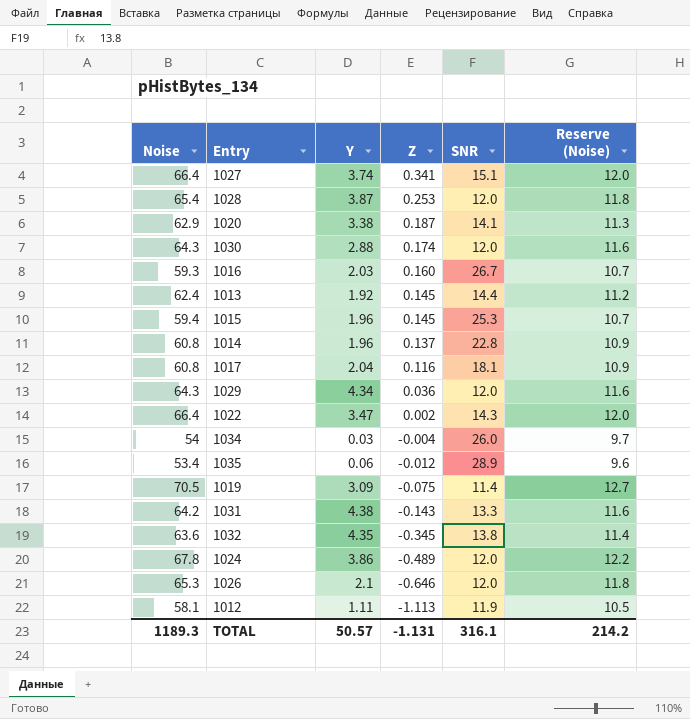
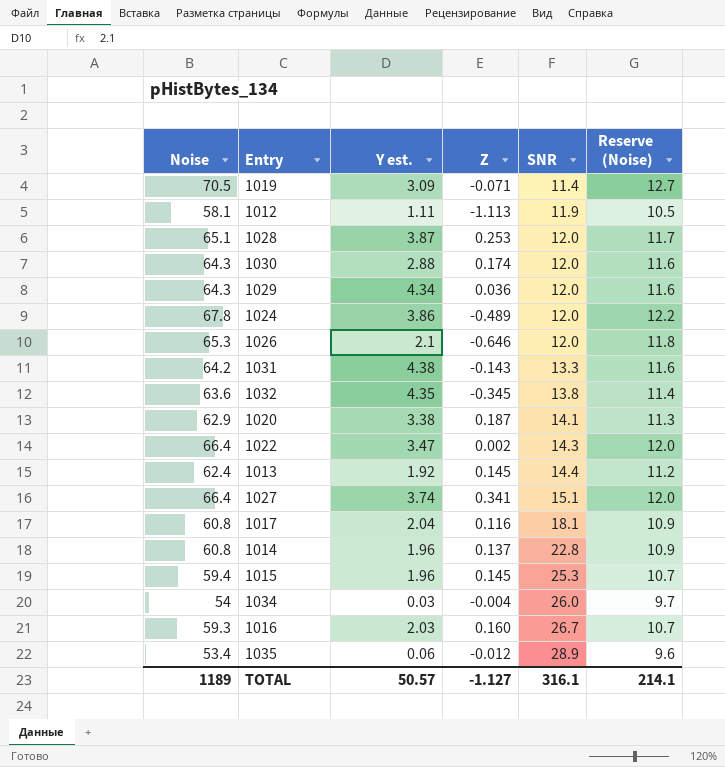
row order: Z descending -> SNR ascending
column name: Y -> Y est.
1019 | Z: -0.075 -> -0.071
1028 | Noise: 65.4 -> 65.1
1028 | Reserve (Noise): 11.8 -> 11.7
TOTAL | Noise: 1189.3 -> 1189
TOTAL | Z: -1.131 -> -1.127
TOTAL | Reserve (Noise): 214.2 -> 214.1

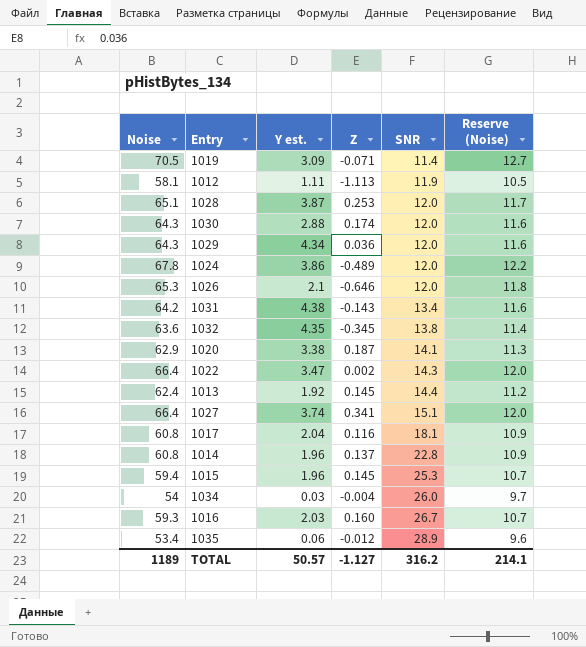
1031 | SNR: 13.3 -> 13.4
TOTAL | SNR: 316.1 -> 316.2

